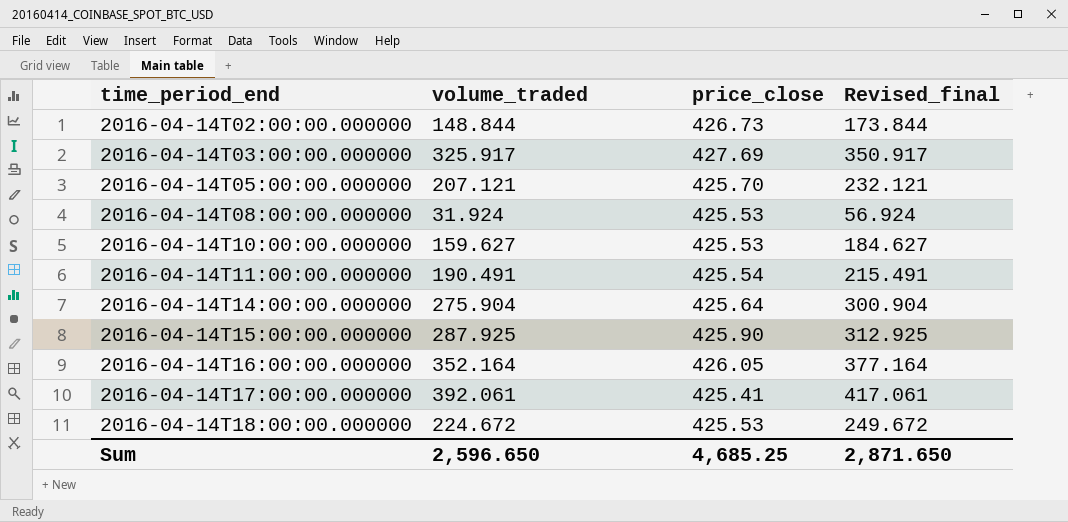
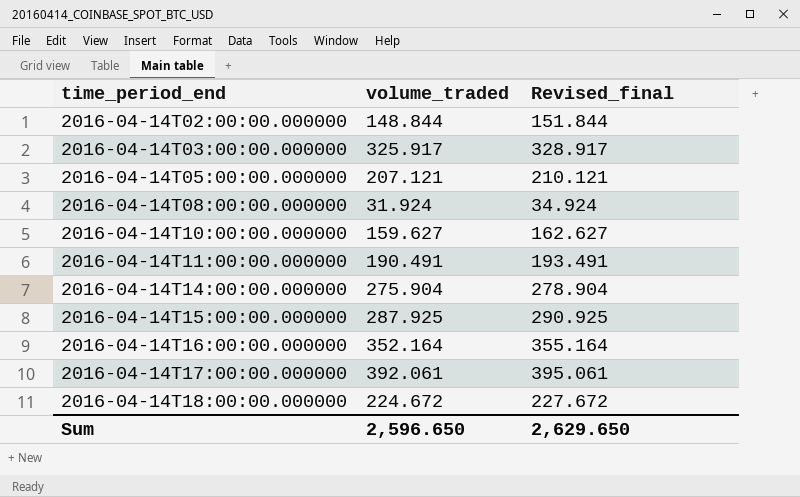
column price_close | position: 3 -> none
column Revised_final | formula: [volume_traded] + 25 -> [volume_traded] + 3
Sum | Revised_final: 2,871.650 -> 2,629.650

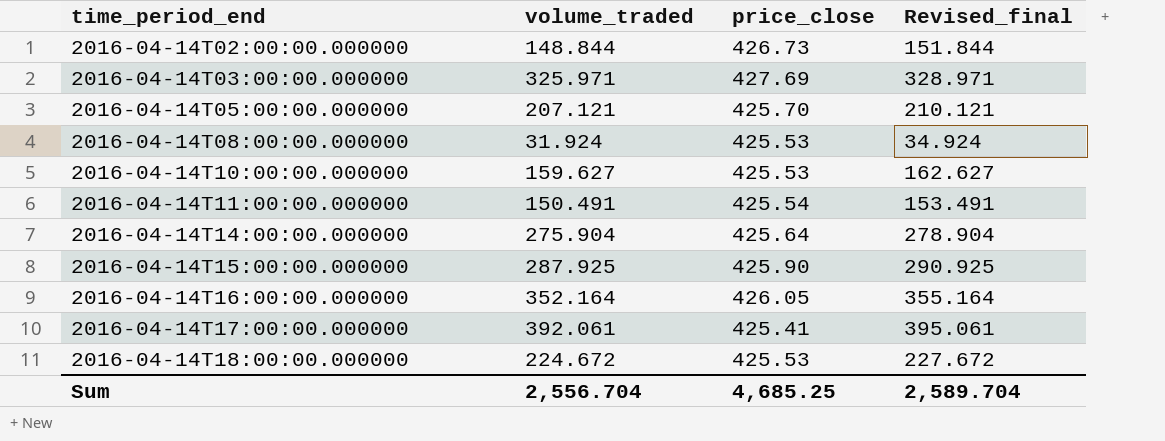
column price_close | position: none -> 3
2016-04-14T03:00:00.000000 | volume_traded: 325.917 -> 325.971
2016-04-14T03:00:00.000000 | Revised_final: 328.917 -> 328.971
2016-04-14T11:00:00.000000 | volume_traded: 190.491 -> 150.491
2016-04-14T11:00:00.000000 | Revised_final: 193.491 -> 153.491
Sum | volume_traded: 2,596.650 -> 2,556.704
Sum | Revised_final: 2,629.650 -> 2,589.704

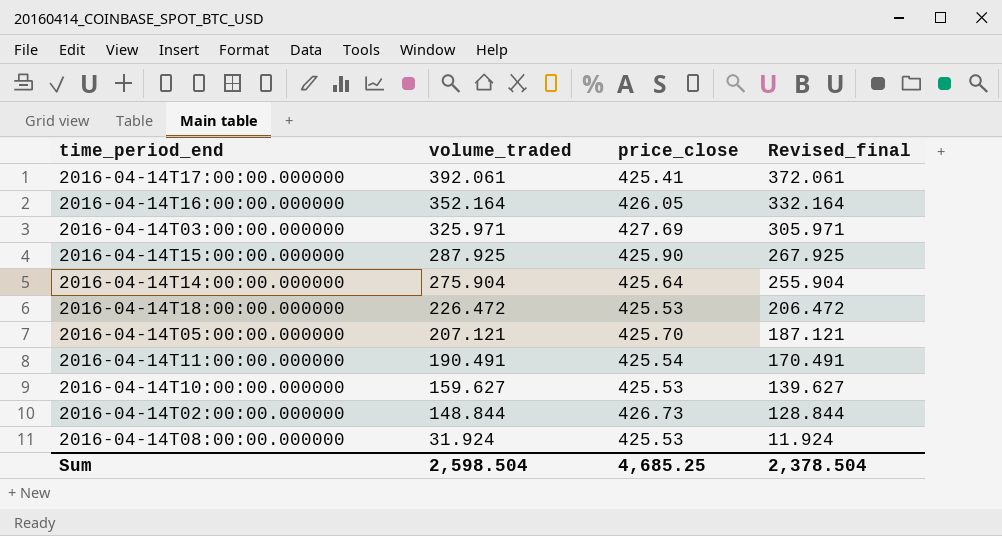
row order: time_period_end ascending -> volume_traded descending
column Revised_final | formula: [volume_traded] + 3 -> [volume_traded] - 20
2016-04-14T18:00:00.000000 | volume_traded: 224.672 -> 226.472
2016-04-14T11:00:00.000000 | volume_traded: 150.491 -> 190.491
Sum | volume_traded: 2,556.704 -> 2,598.504
Sum | Revised_final: 2,589.704 -> 2,378.504

